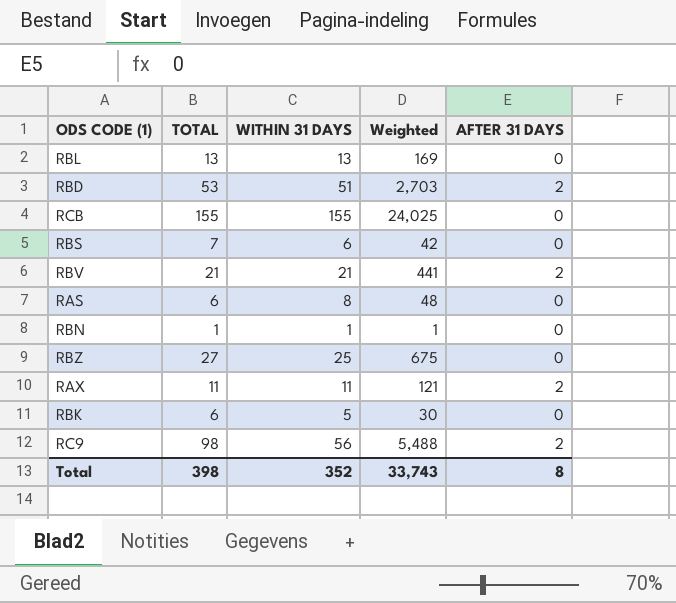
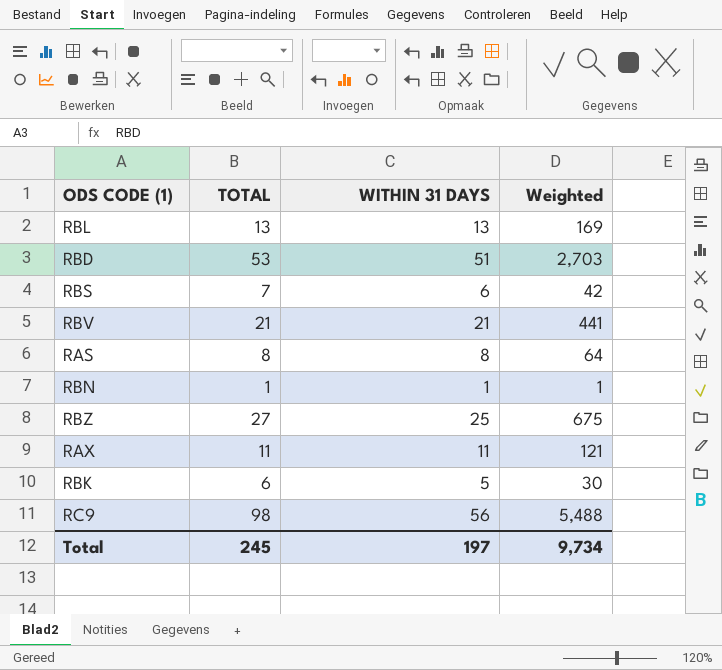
column AFTER 31 DAYS | position: 5 -> none
row RCB: 155 | 155 | 24,025 | 0 -> none
RAS | TOTAL: 6 -> 8
RAS | Weighted: 48 -> 64
Total | TOTAL: 398 -> 245
Total | WITHIN 31 DAYS: 352 -> 197
Total | Weighted: 33,743 -> 9,734

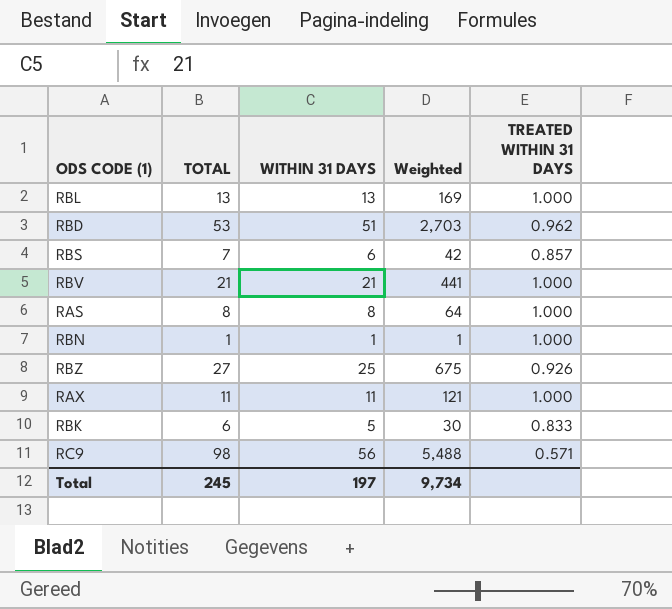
column TREATED WITHIN 31 DAYS | formula: none -> [WITHIN 31 DAYS] / [TOTAL]

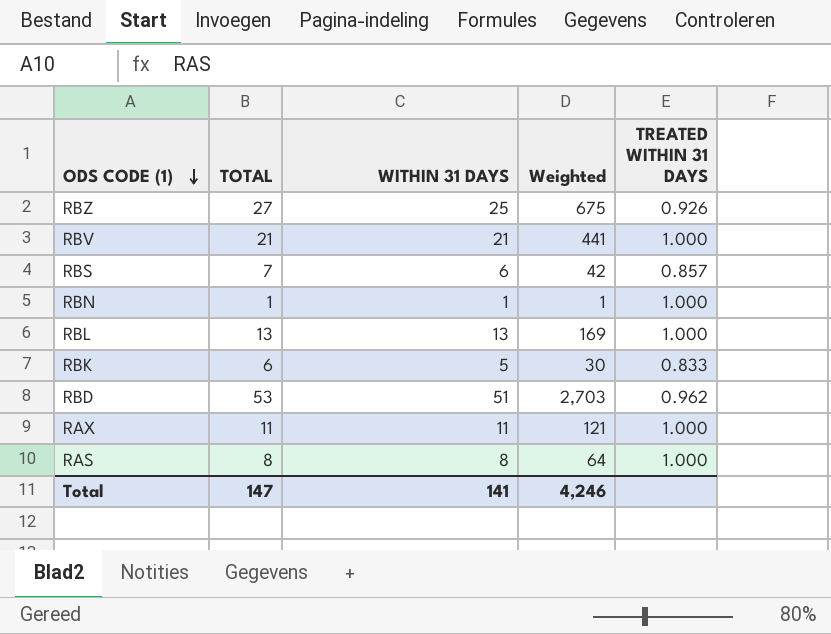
row order: none -> ODS CODE (1) descending
row RC9: 98 | 56 | 5,488 | 0.571 -> none
Total | TOTAL: 245 -> 147
Total | WITHIN 31 DAYS: 197 -> 141
Total | Weighted: 9,734 -> 4,246

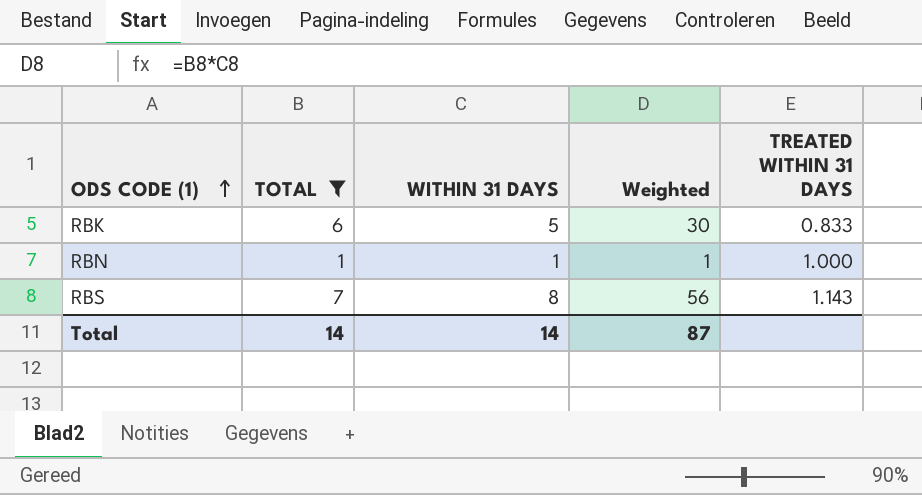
filter: none -> TOTAL <= 7
row order: ODS CODE (1) descending -> ODS CODE (1) ascending
RBS | WITHIN 31 DAYS: 6 -> 8
RBS | Weighted: 42 -> 56
RBS | TREATED WITHIN 31 DAYS: 0.857 -> 1.143
Total | TOTAL: 147 -> 14
Total | WITHIN 31 DAYS: 141 -> 14
Total | Weighted: 4,246 -> 87

